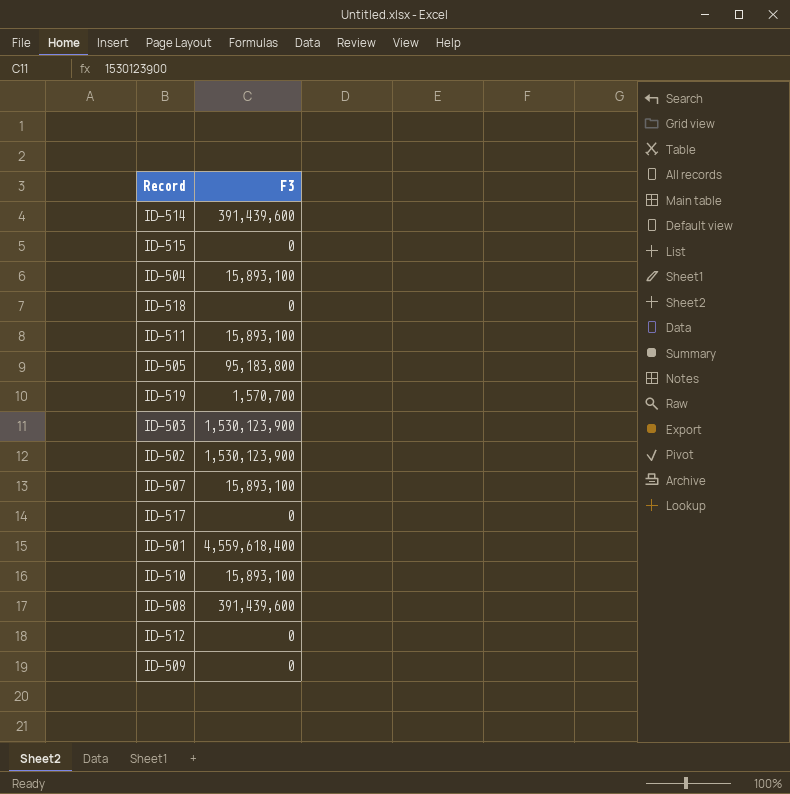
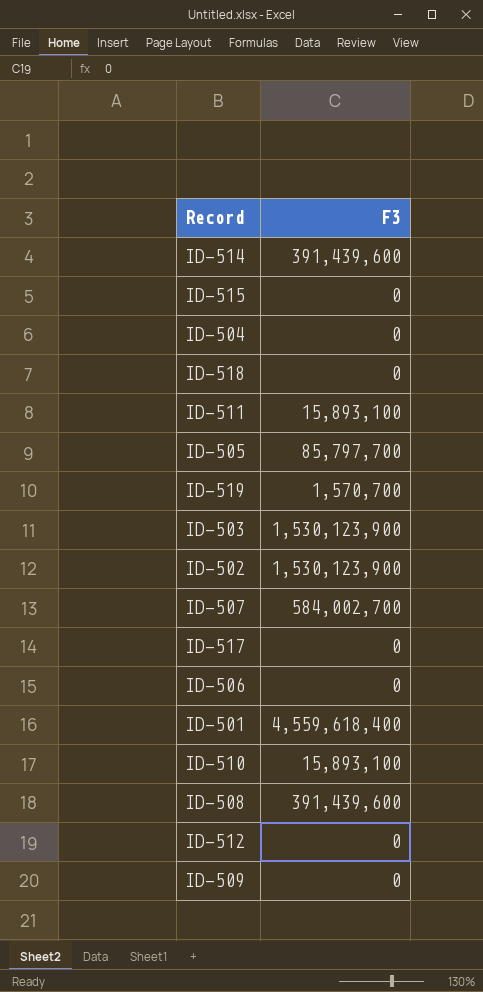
ID-504 | F3: 15,893,100 -> 0
ID-505 | F3: 95,183,800 -> 85,797,700
ID-507 | F3: 15,893,100 -> 584,002,700
row ID-506: none -> 0

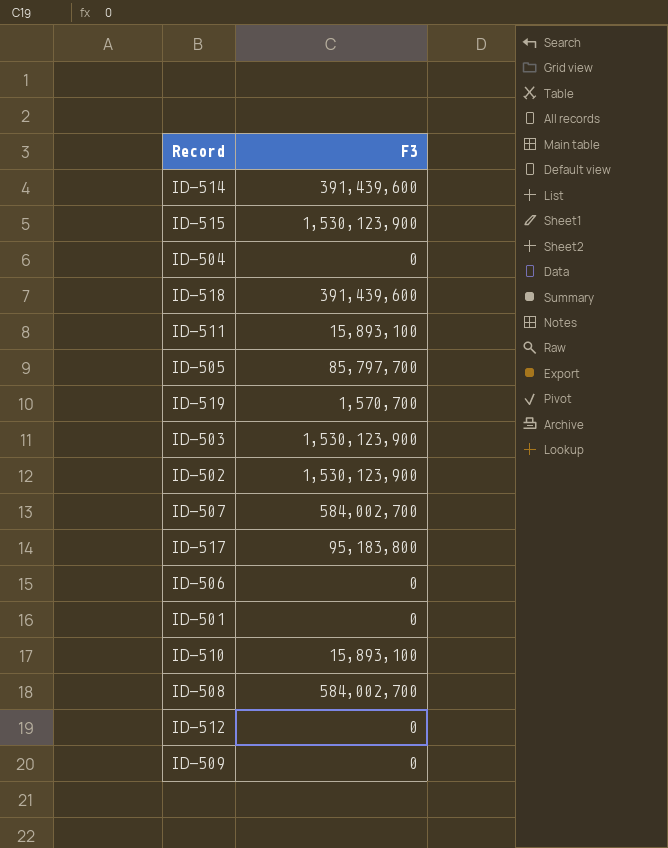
ID-515 | F3: 0 -> 1,530,123,900
ID-518 | F3: 0 -> 391,439,600
ID-517 | F3: 0 -> 95,183,800
ID-501 | F3: 4,559,618,400 -> 0
ID-508 | F3: 391,439,600 -> 584,002,700

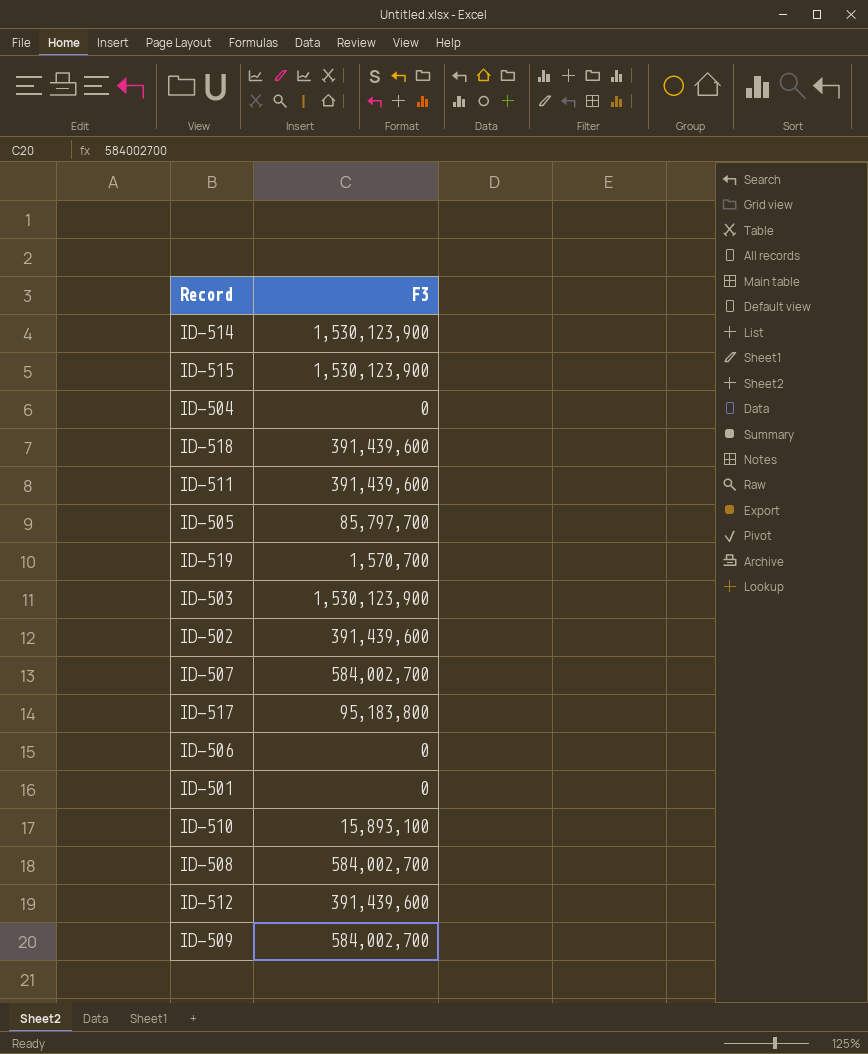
ID-514 | F3: 391,439,600 -> 1,530,123,900
ID-511 | F3: 15,893,100 -> 391,439,600
ID-502 | F3: 1,530,123,900 -> 391,439,600
ID-512 | F3: 0 -> 391,439,600
ID-509 | F3: 0 -> 584,002,700

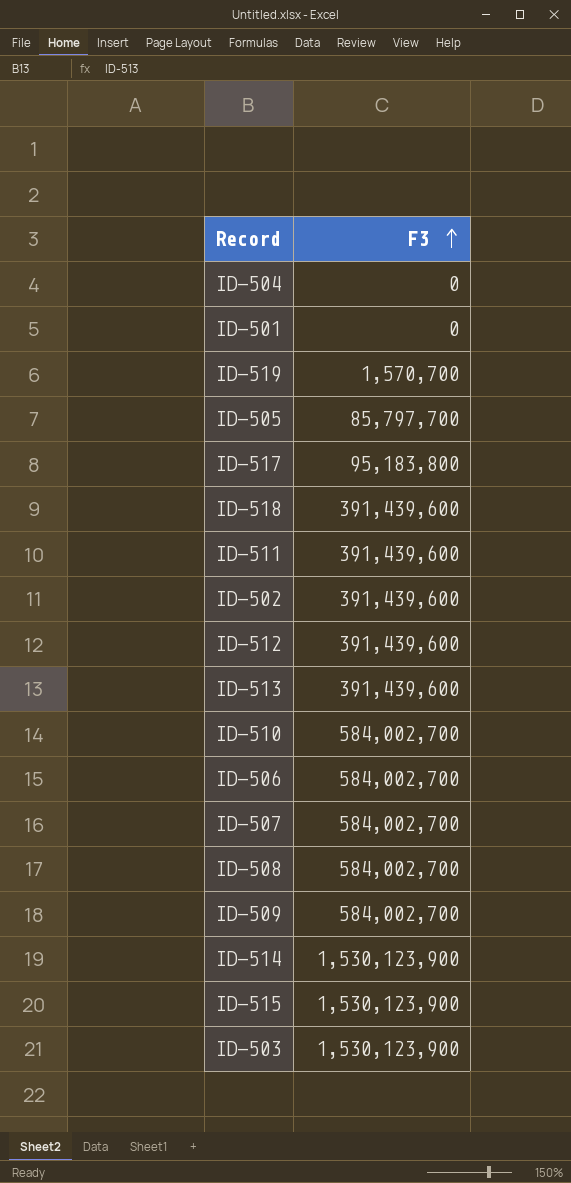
row order: none -> F3 ascending
row ID-513: none -> 391,439,600
ID-510 | F3: 15,893,100 -> 584,002,700
ID-506 | F3: 0 -> 584,002,700

